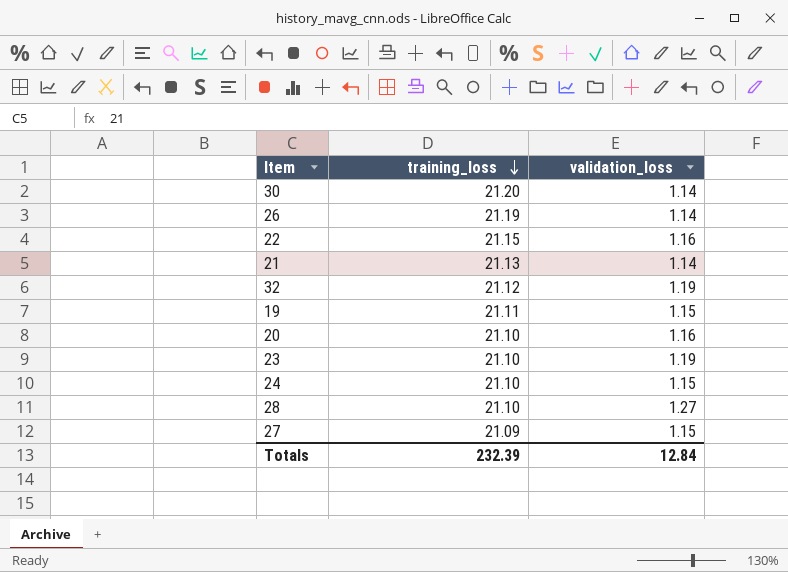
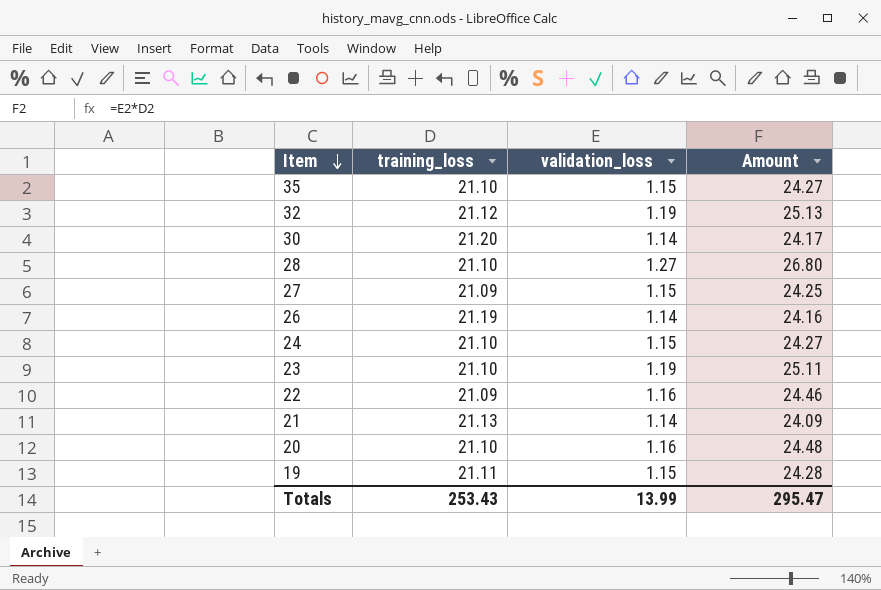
row order: training_loss descending -> Item descending
column Amount | formula: none -> [training_loss] * [validation_loss]
row 35: none -> 21.10 | 1.15 | 24.27
22 | training_loss: 21.15 -> 21.09
Totals | training_loss: 232.39 -> 253.43
Totals | validation_loss: 12.84 -> 13.99

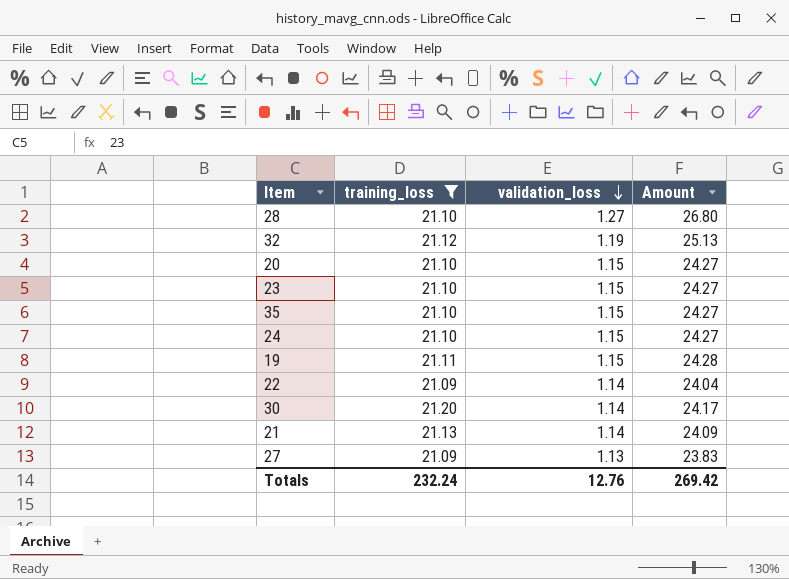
filter: none -> training_loss != 21.19
row order: Item descending -> validation_loss descending
20 | validation_loss: 1.16 -> 1.15
20 | Amount: 24.48 -> 24.27
23 | validation_loss: 1.19 -> 1.15
23 | Amount: 25.11 -> 24.27
22 | validation_loss: 1.16 -> 1.14
22 | Amount: 24.46 -> 24.04
27 | validation_loss: 1.15 -> 1.13
27 | Amount: 24.25 -> 23.83
Totals | training_loss: 253.43 -> 232.24
Totals | validation_loss: 13.99 -> 12.76
Totals | Amount: 295.47 -> 269.42

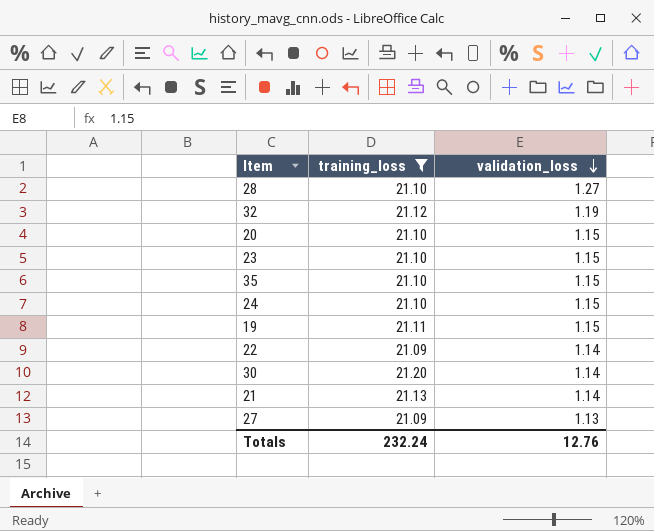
column Amount | formula: [training_loss] * [validation_loss] -> none

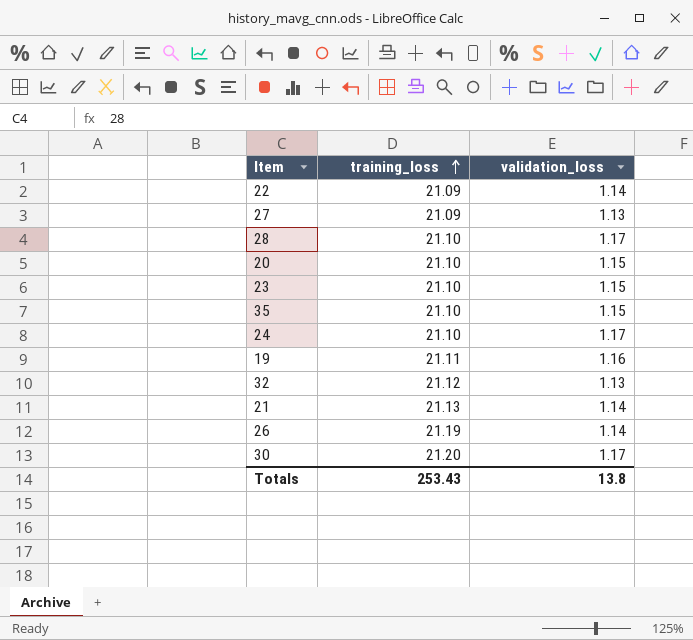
filter: training_loss != 21.19 -> none
row order: validation_loss descending -> training_loss ascending
28 | validation_loss: 1.27 -> 1.17
24 | validation_loss: 1.15 -> 1.17
19 | validation_loss: 1.15 -> 1.16
32 | validation_loss: 1.19 -> 1.13
30 | validation_loss: 1.14 -> 1.17
Totals | training_loss: 232.24 -> 253.43
Totals | validation_loss: 12.76 -> 13.8

